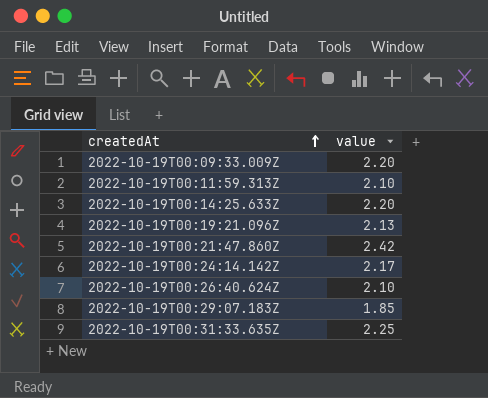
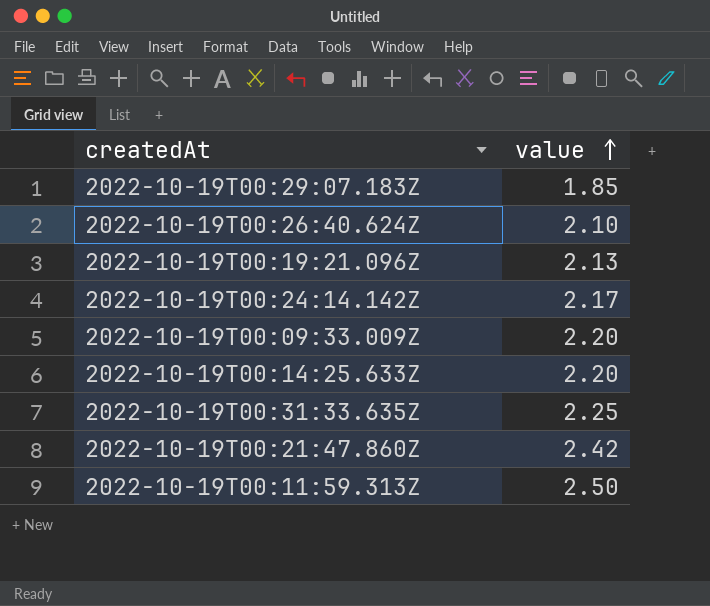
row order: createdAt ascending -> value ascending
2022-10-19T00:11:59.313Z | value: 2.10 -> 2.50

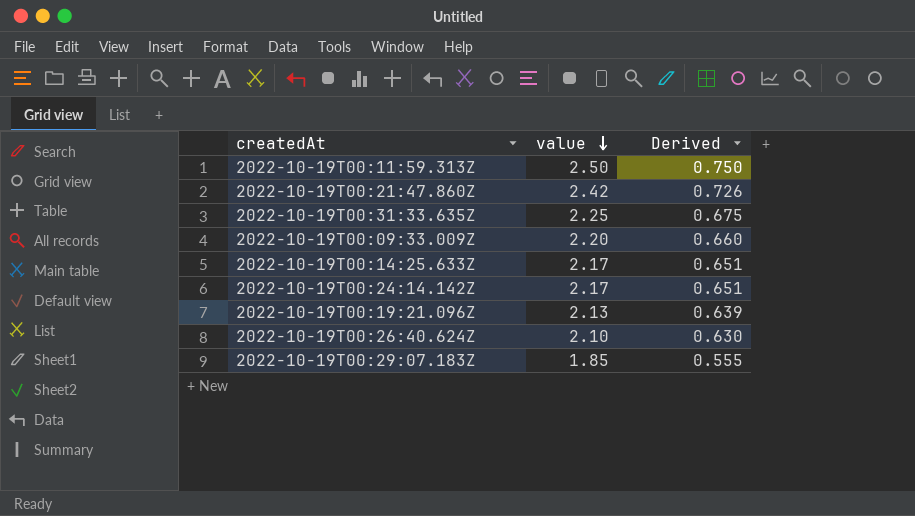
row order: value ascending -> value descending
column Derived | formula: none -> [value] * 0.3
2022-10-19T00:14:25.633Z | value: 2.20 -> 2.17

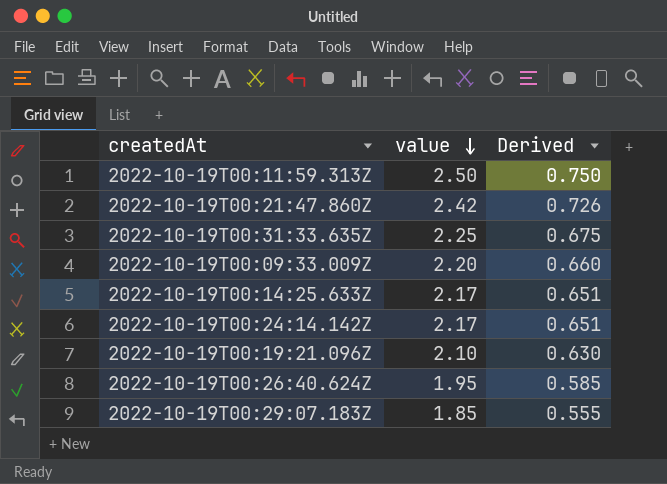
2022-10-19T00:19:21.096Z | value: 2.13 -> 2.10
2022-10-19T00:19:21.096Z | Derived: 0.639 -> 0.630
2022-10-19T00:26:40.624Z | value: 2.10 -> 1.95
2022-10-19T00:26:40.624Z | Derived: 0.630 -> 0.585

